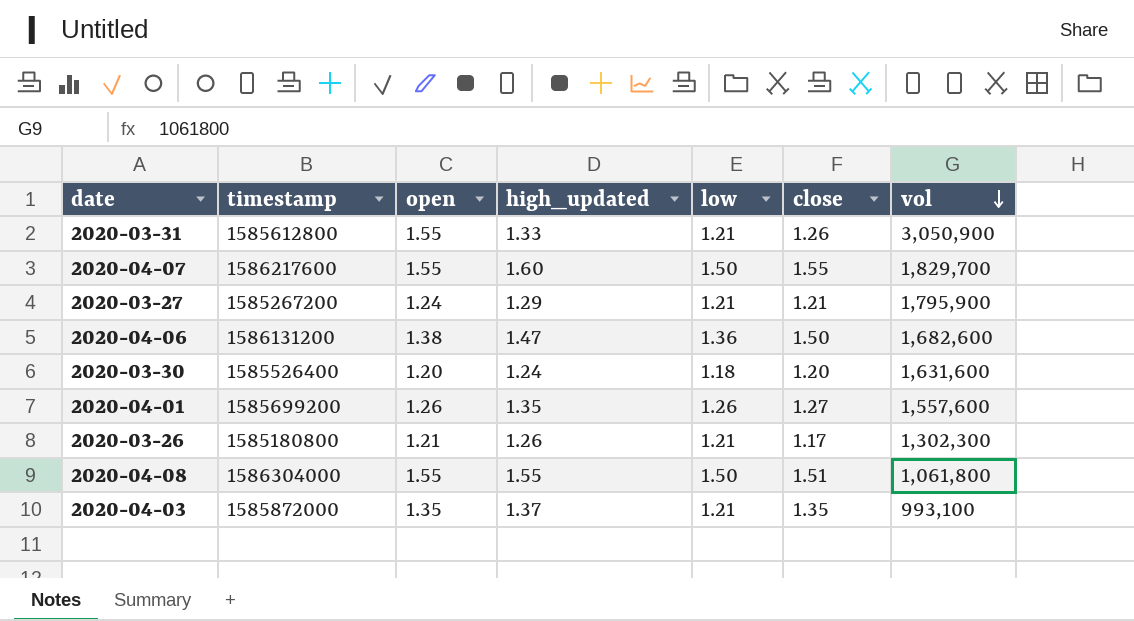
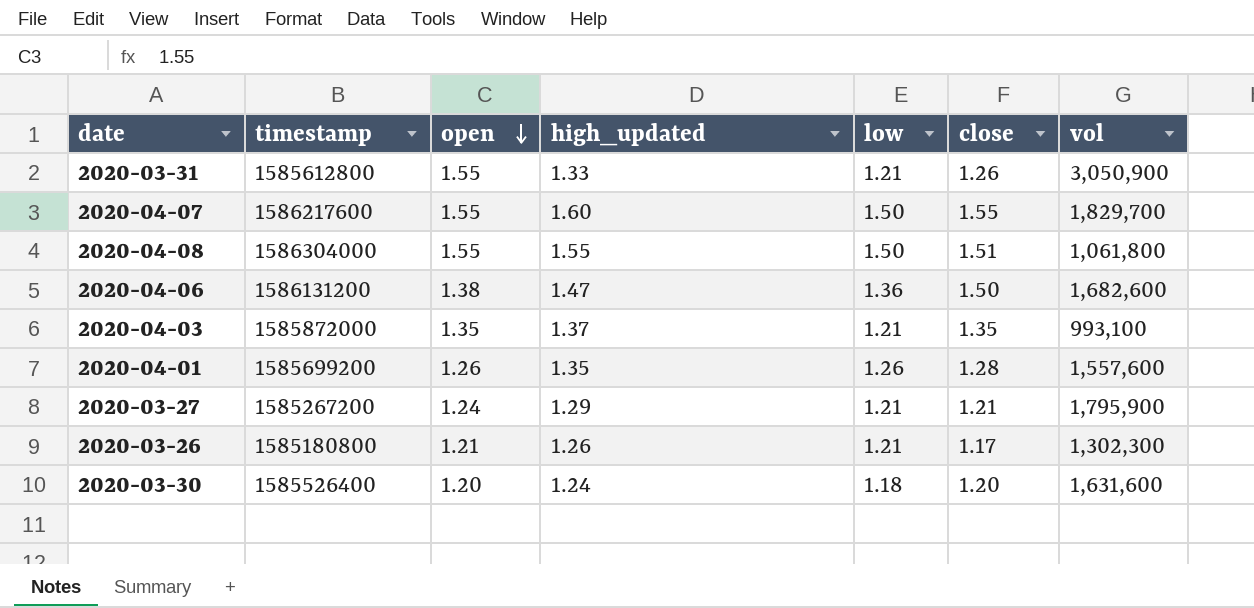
row order: vol descending -> open descending
2020-04-01 | close: 1.27 -> 1.28

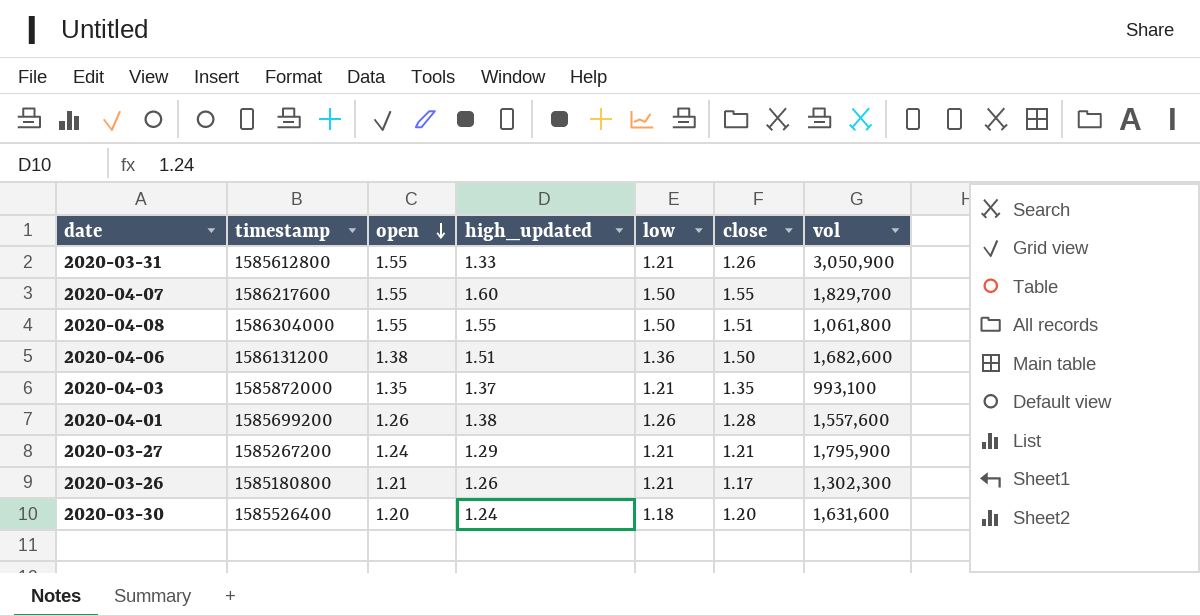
2020-04-06 | high_updated: 1.47 -> 1.51
2020-04-01 | high_updated: 1.35 -> 1.38

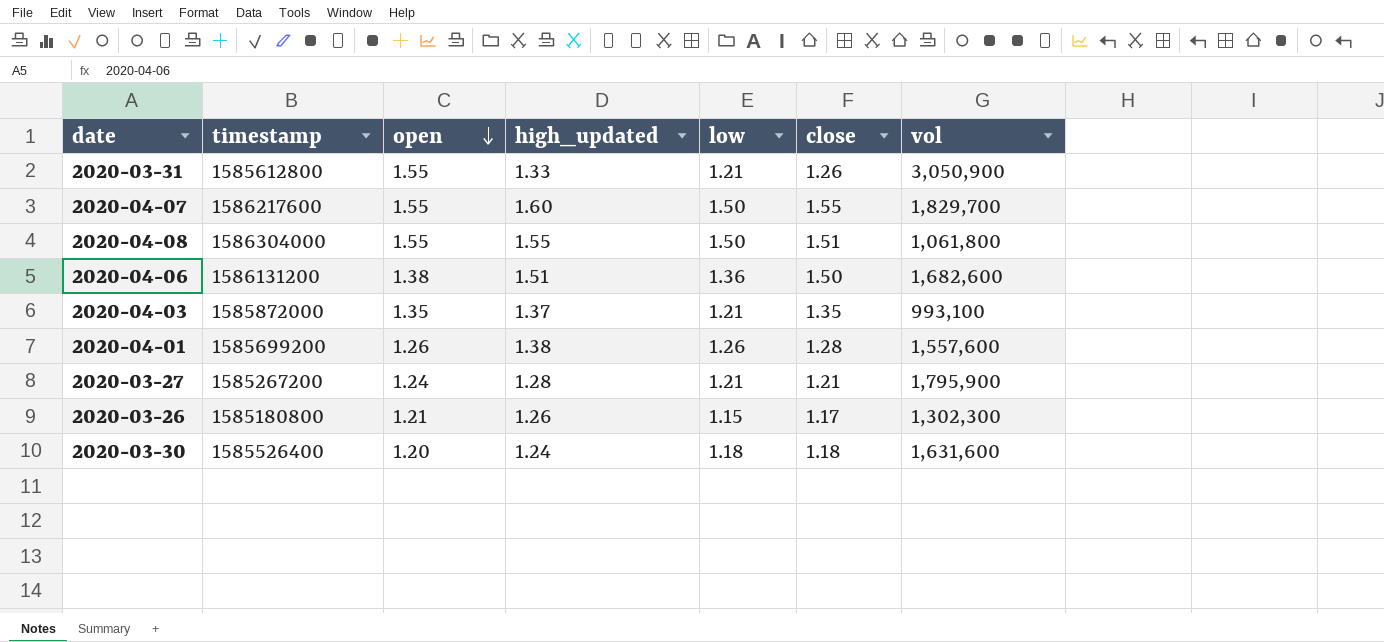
2020-03-27 | high_updated: 1.29 -> 1.28
2020-03-26 | low: 1.21 -> 1.15
2020-03-30 | close: 1.20 -> 1.18

